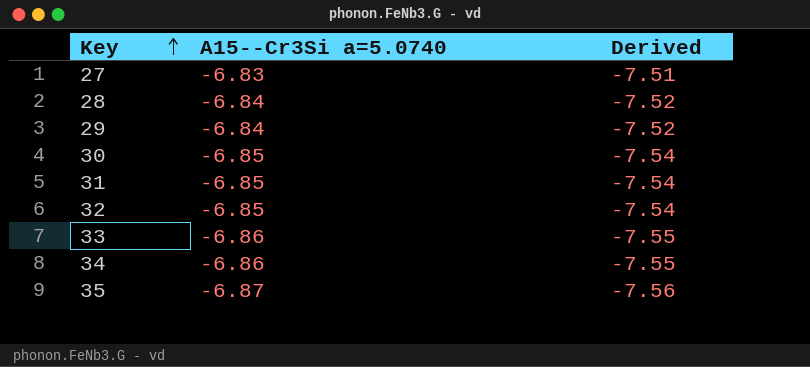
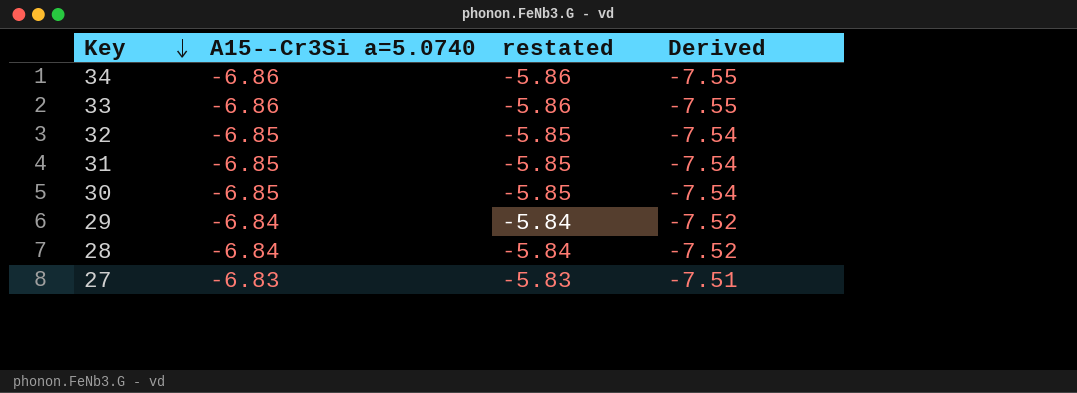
row order: Key ascending -> Key descending
column restated | formula: none -> [A15--Cr3Si a=5.0740] + 1
row 35: -6.87 | -7.56 -> none

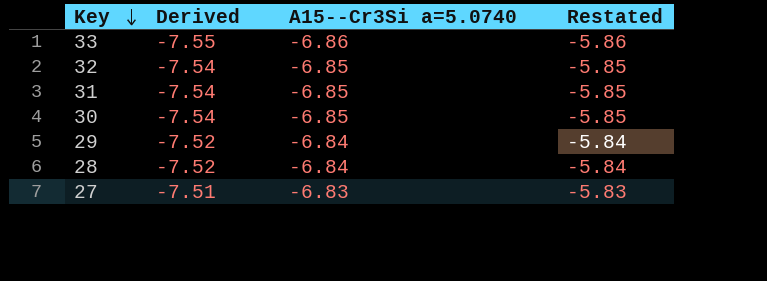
column Derived | position: 4 -> 2
column name: restated -> Restated
row 34: -6.86 | -5.86 | -7.55 -> none

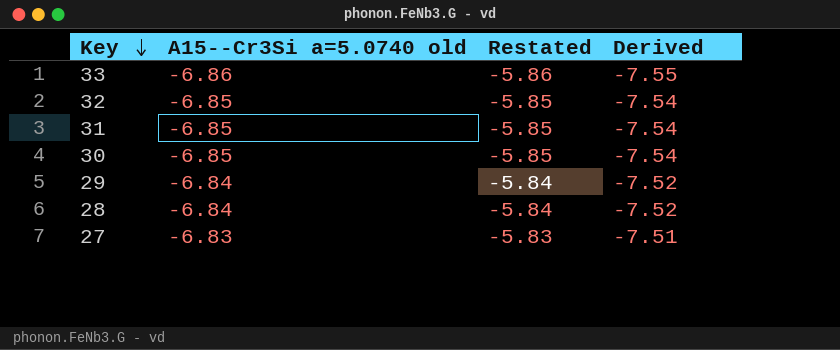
column name: A15--Cr3Si a=5.0740 -> A15--Cr3Si a=5.0740 old
column Derived | position: 2 -> 4

